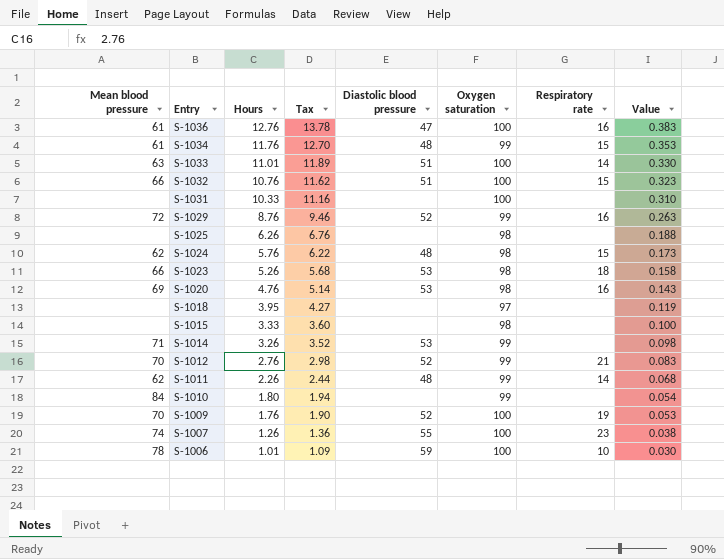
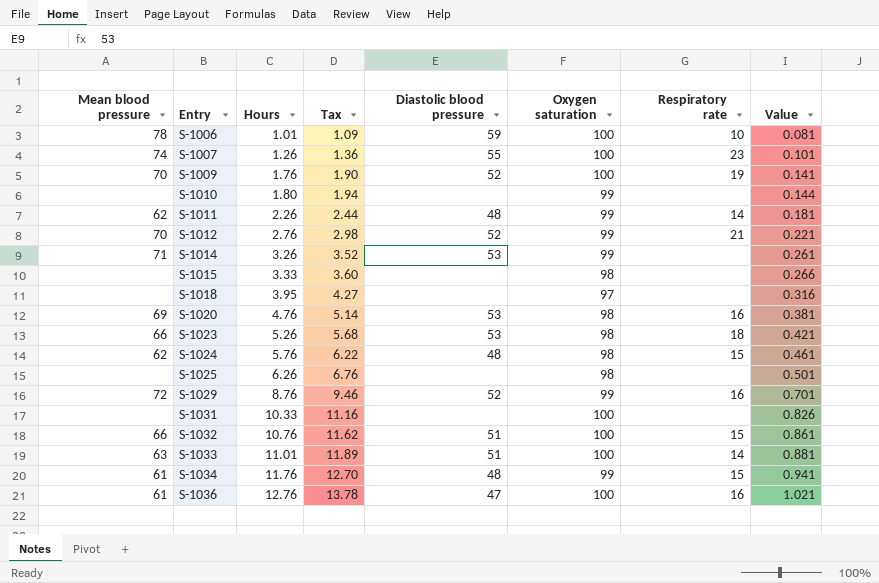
row order: Entry descending -> Entry ascending
column Value | formula: [Hours] * 0.03 -> [Hours] * 0.08
S-1010 | Mean blood pressure: 84 -> none

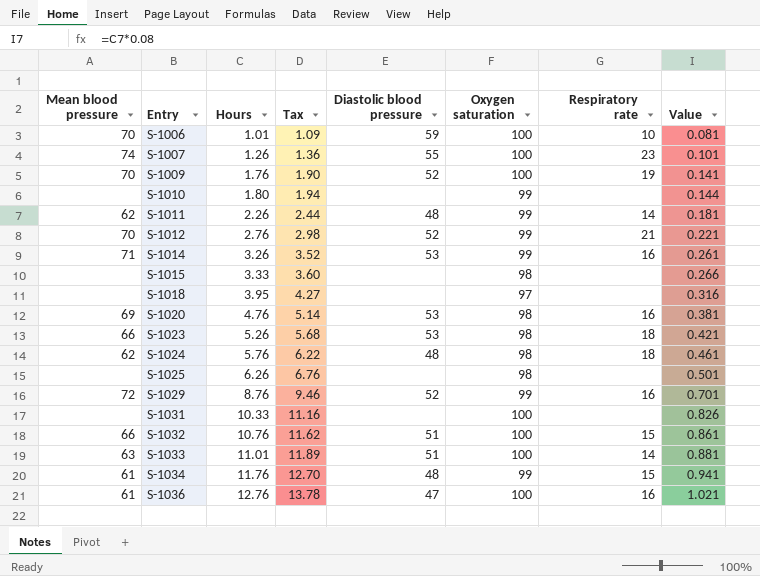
S-1006 | Mean blood pressure: 78 -> 70
S-1014 | Respiratory rate: none -> 16
S-1024 | Respiratory rate: 15 -> 18

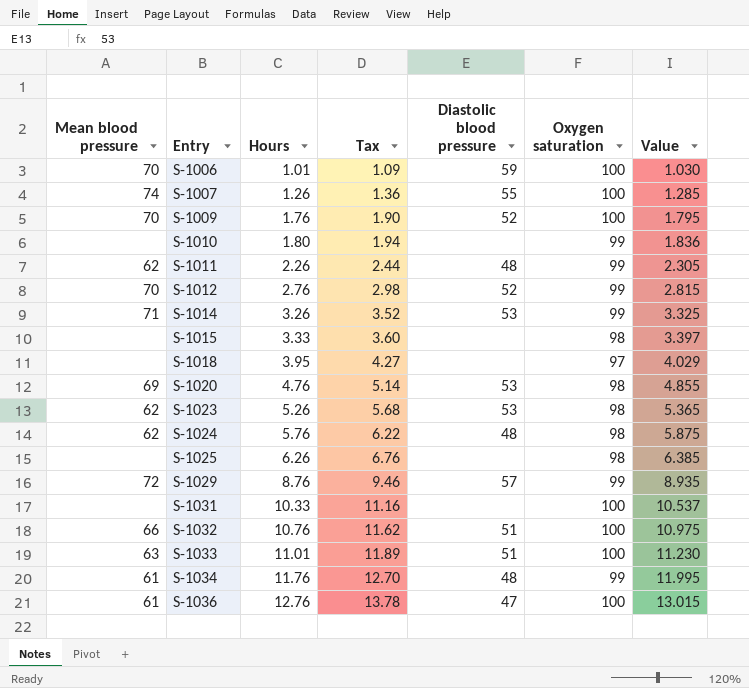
column Respiratory rate | position: 7 -> none
column Value | formula: [Hours] * 0.08 -> [Hours] * 1.02
S-1023 | Mean blood pressure: 66 -> 62
S-1029 | Diastolic blood pressure: 52 -> 57

